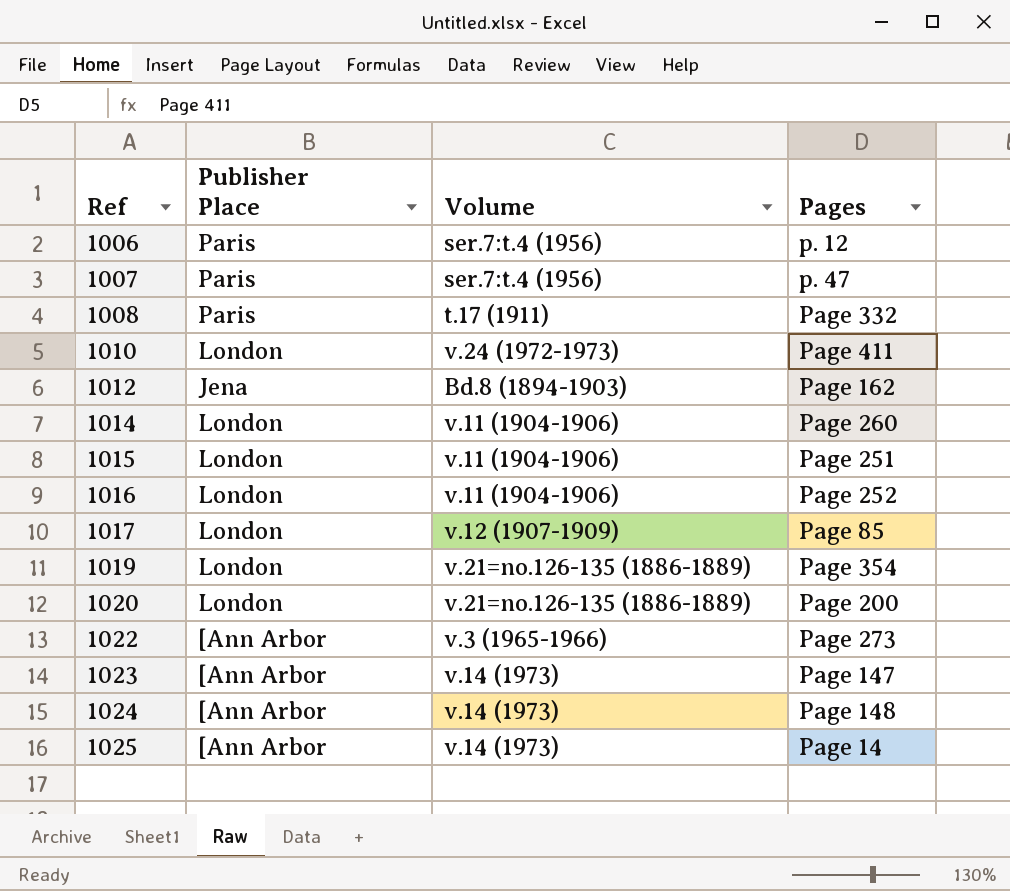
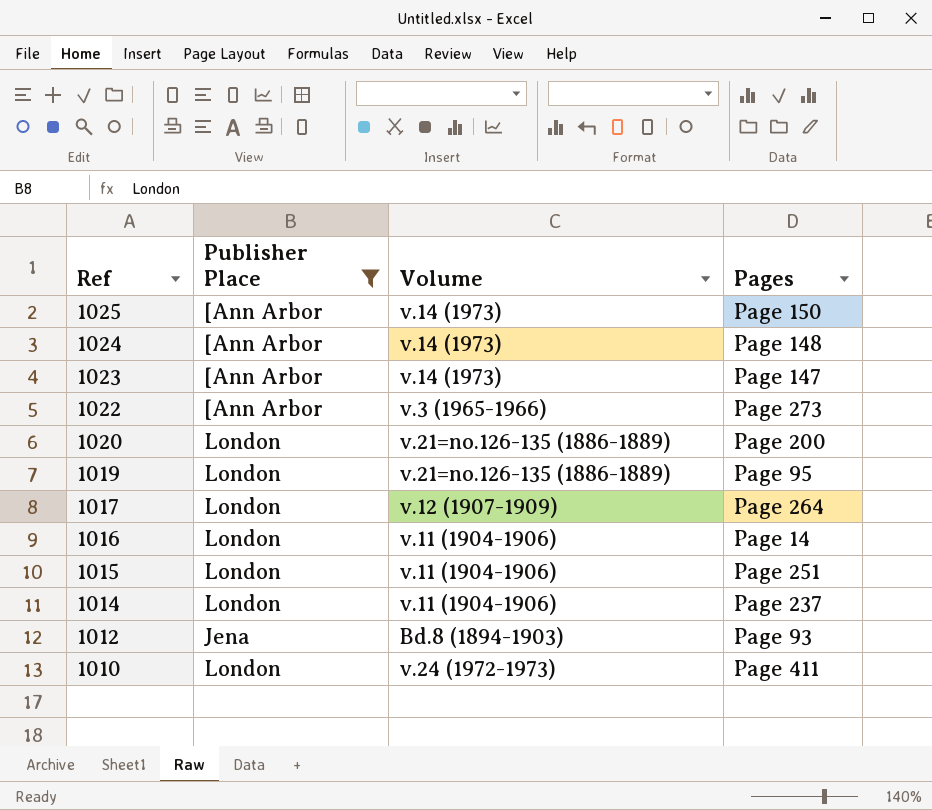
filter: none -> Publisher Place != Paris
row order: Ref ascending -> Ref descending
1025 | Pages: Page 14 -> Page 150
1019 | Pages: Page 354 -> Page 95
1017 | Pages: Page 85 -> Page 264
1016 | Pages: Page 252 -> Page 14
1014 | Pages: Page 260 -> Page 237
1012 | Pages: Page 162 -> Page 93

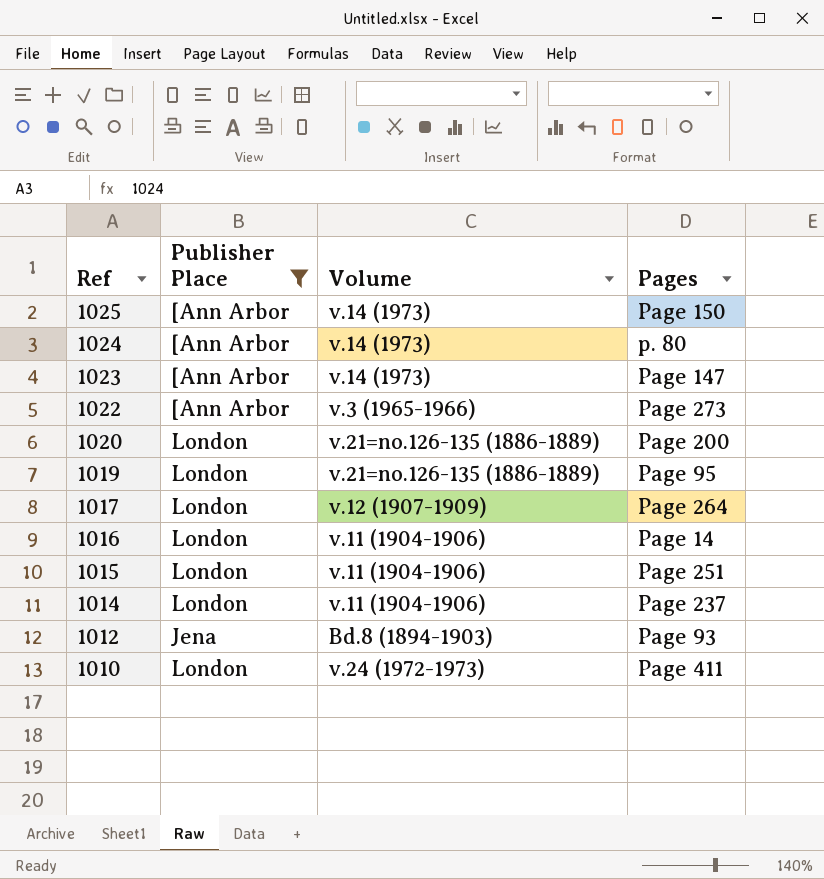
1024 | Pages: Page 148 -> p. 80

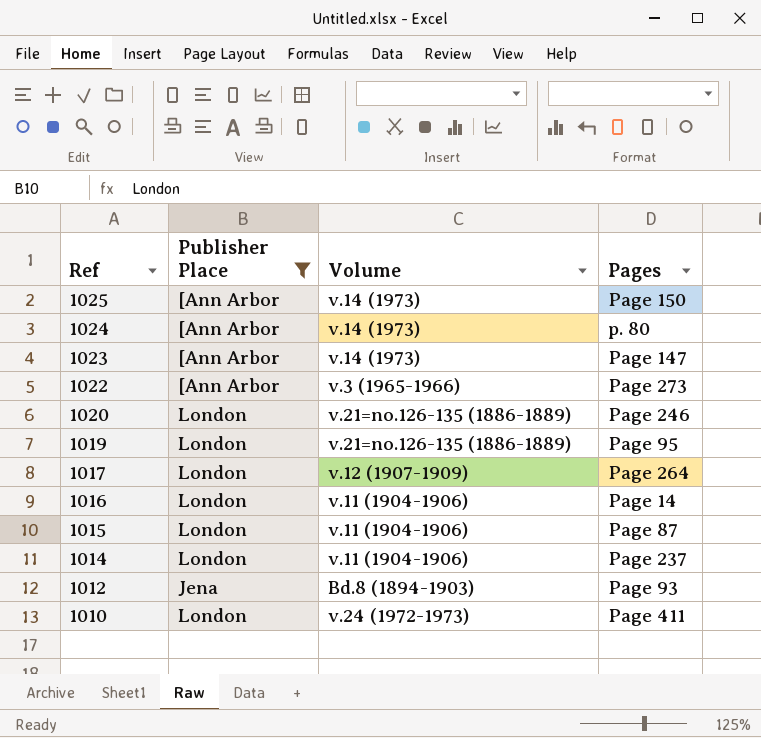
1020 | Pages: Page 200 -> Page 246
1015 | Pages: Page 251 -> Page 87

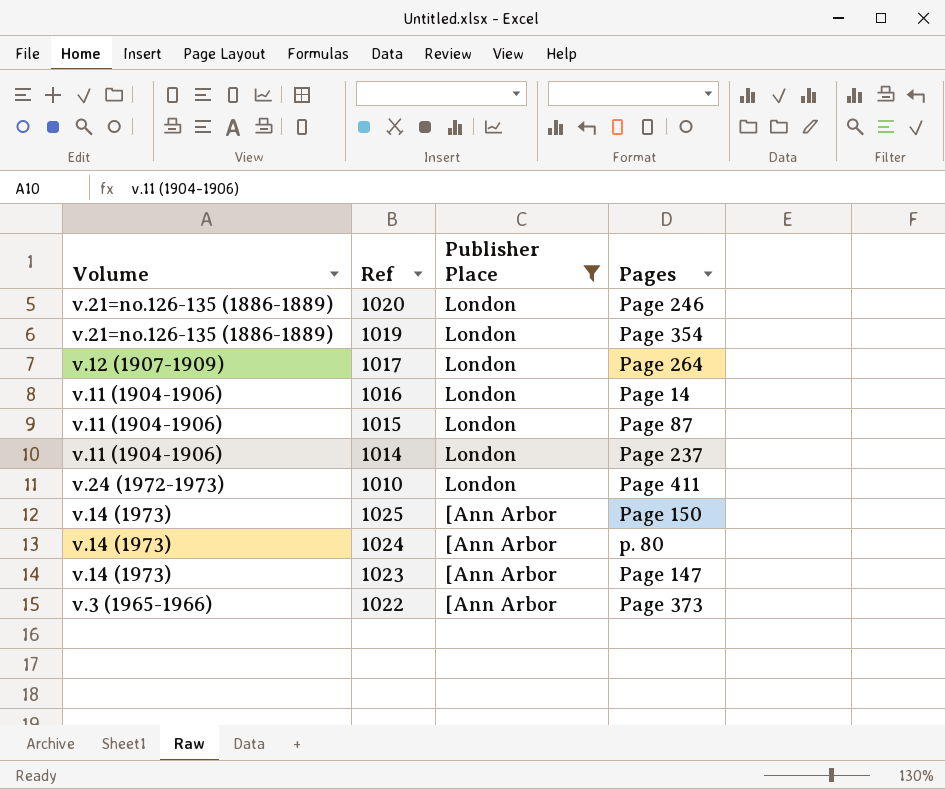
row order: Ref descending -> Publisher Place descending
column Volume | position: 3 -> 1
row 1012: Jena | Bd.8 (1894-1903) | Page 93 -> none
1019 | Pages: Page 95 -> Page 354
1022 | Pages: Page 273 -> Page 373

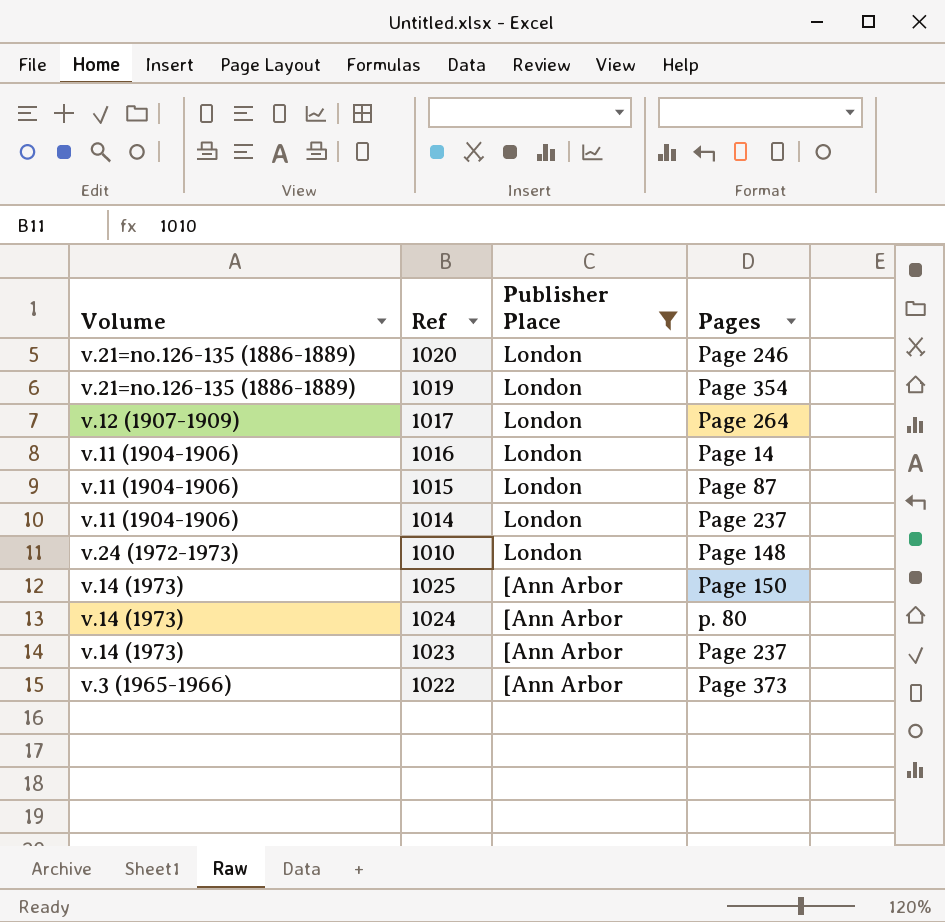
1010 | Pages: Page 411 -> Page 148
1023 | Pages: Page 147 -> Page 237

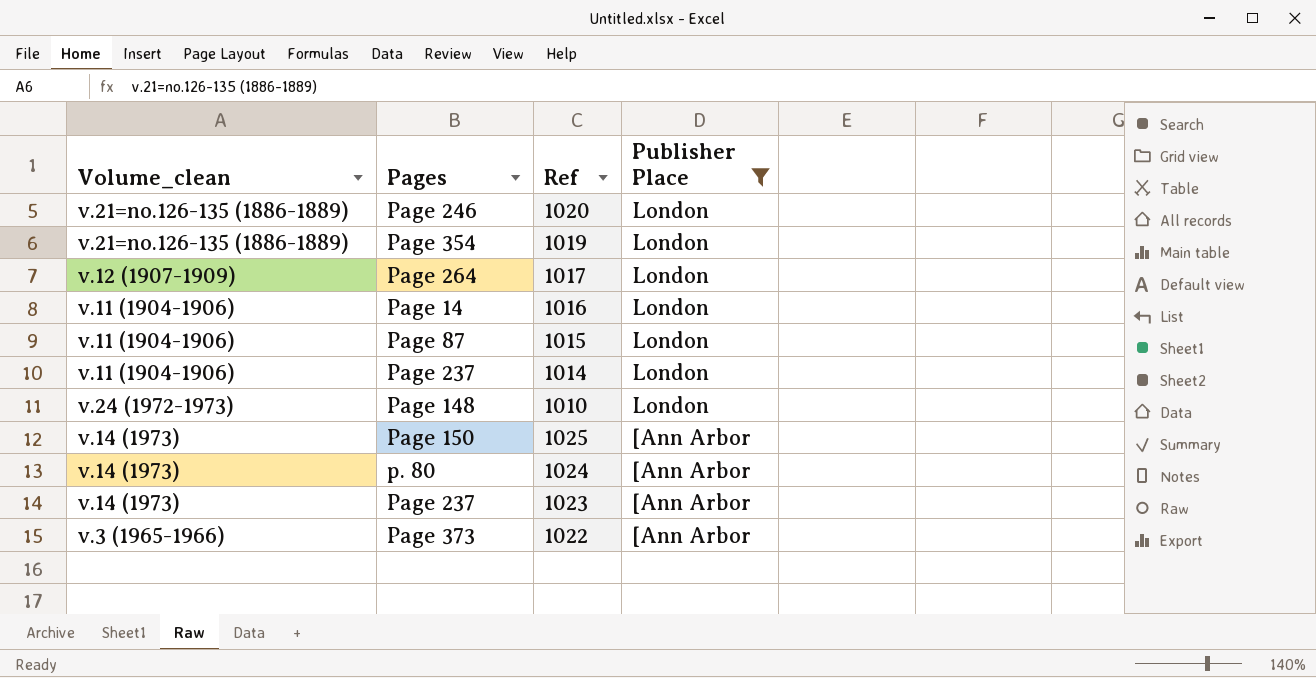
column name: Volume -> Volume_clean
column Pages | position: 4 -> 2

